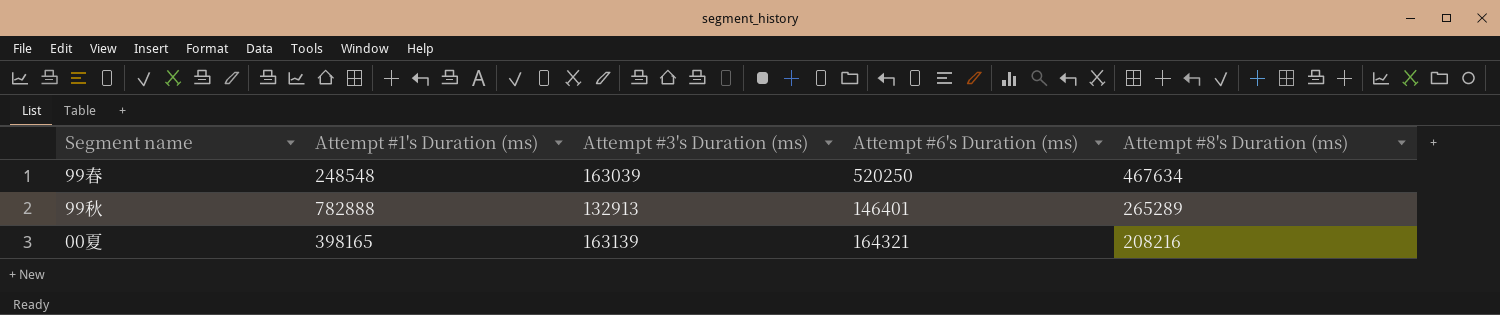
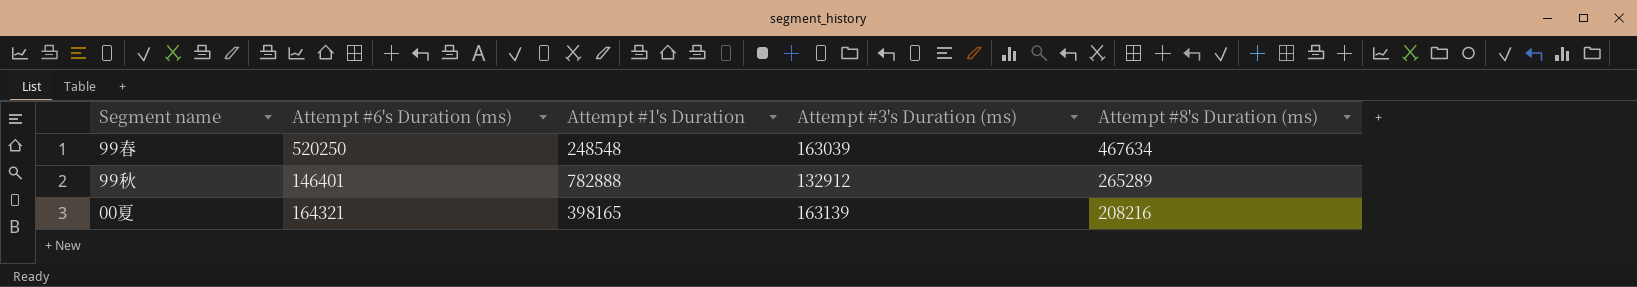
column Attempt #6's Duration (ms) | position: 4 -> 2
column name: Attempt #1's Duration (ms) -> Attempt #1's Duration
99秋 | Attempt #3's Duration (ms): 132913 -> 132912

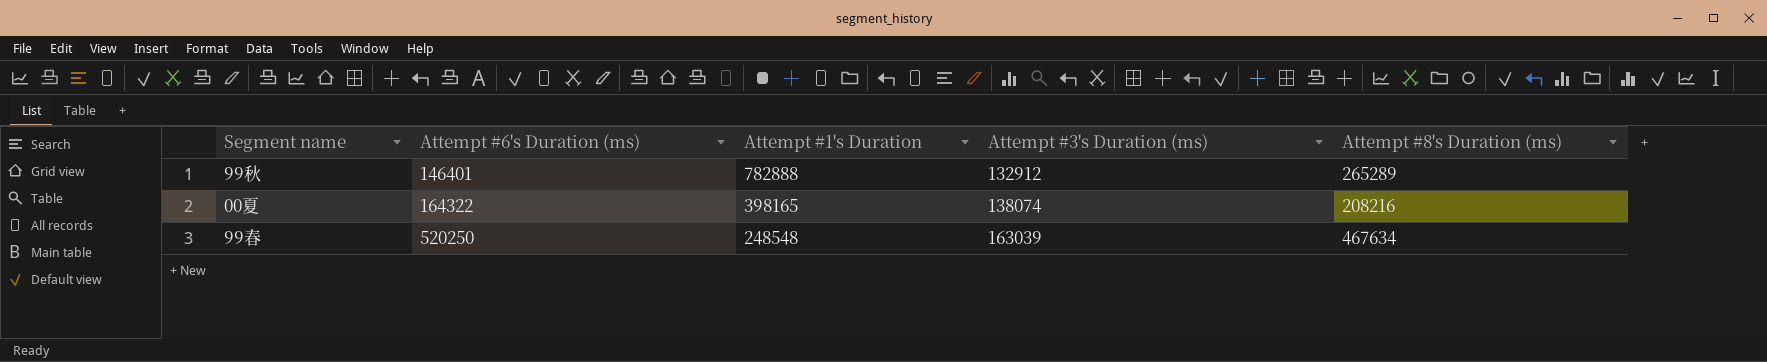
row order: Attempt #8's Duration (ms) descending -> Attempt #6's Duration (ms) ascending
00夏 | Attempt #6's Duration (ms): 164321 -> 164322
00夏 | Attempt #3's Duration (ms): 163139 -> 138074

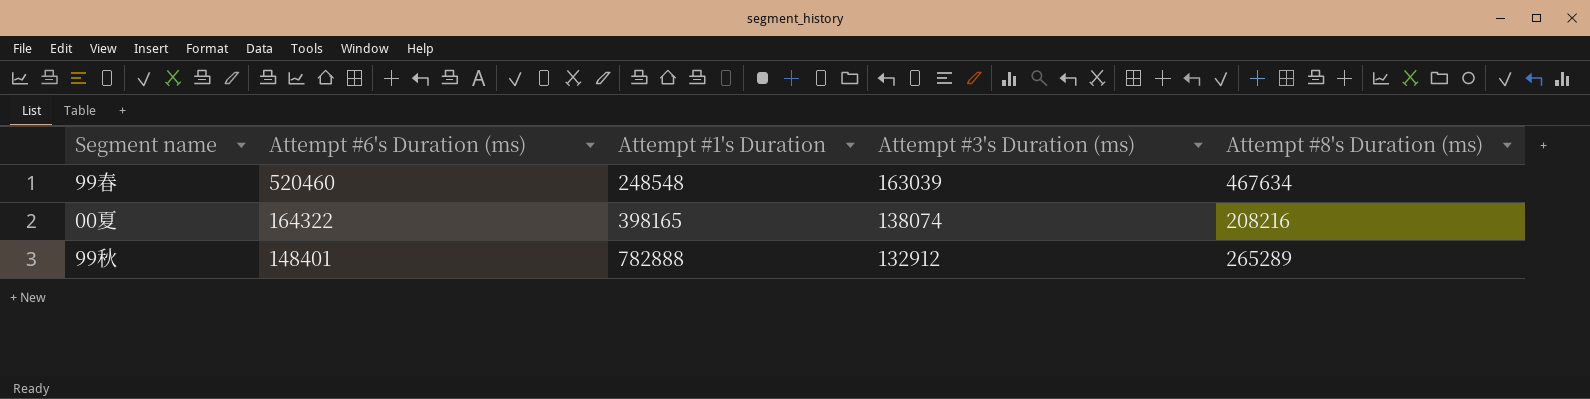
row order: Attempt #6's Duration (ms) ascending -> Attempt #6's Duration (ms) descending
99春 | Attempt #6's Duration (ms): 520250 -> 520460
99秋 | Attempt #6's Duration (ms): 146401 -> 148401

